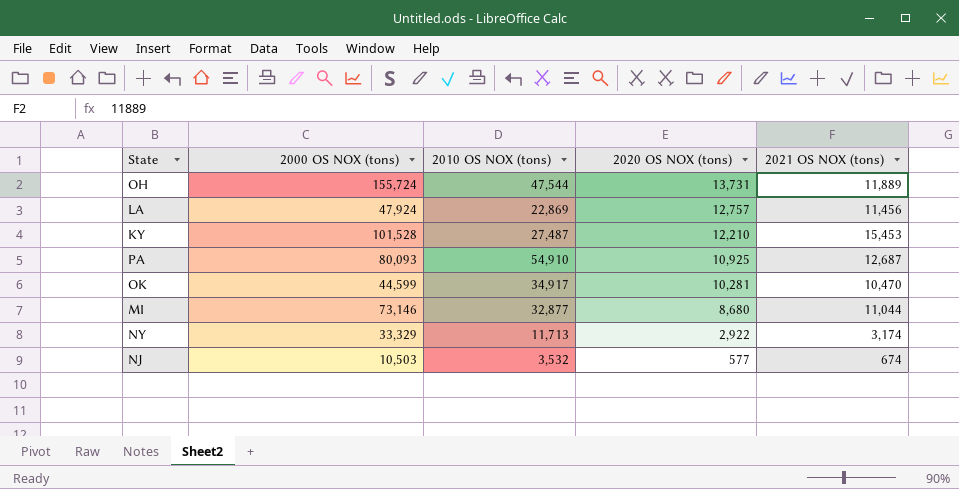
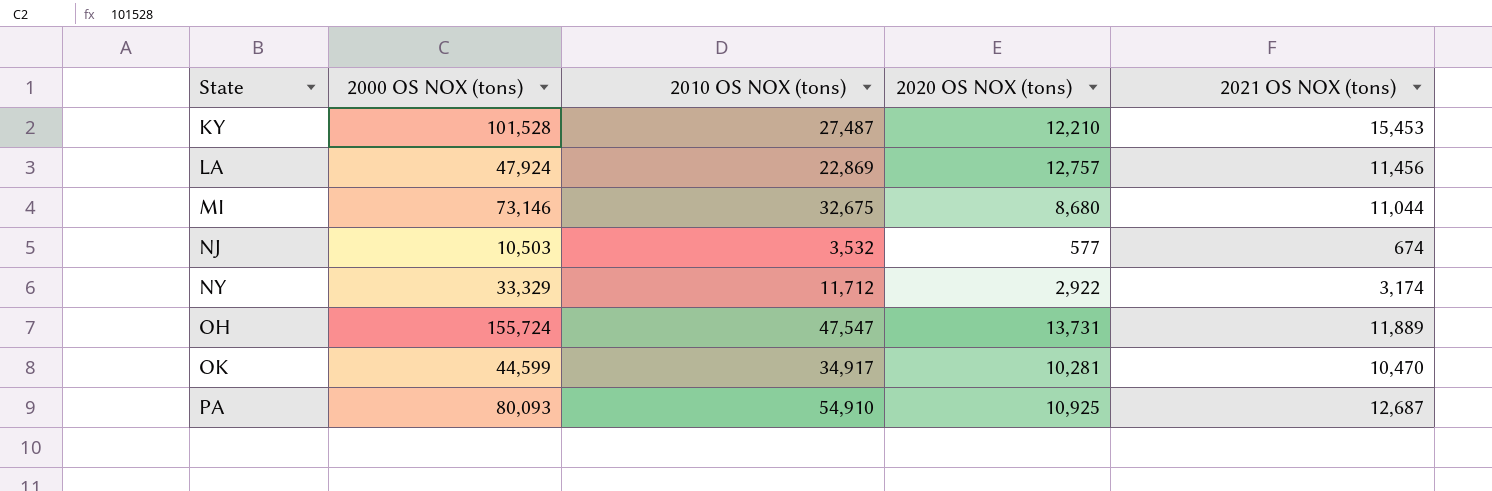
row order: 2020 OS NOX (tons) descending -> State ascending
MI | 2010 OS NOX (tons): 32,877 -> 32,675
NY | 2010 OS NOX (tons): 11,713 -> 11,712
OH | 2010 OS NOX (tons): 47,544 -> 47,547

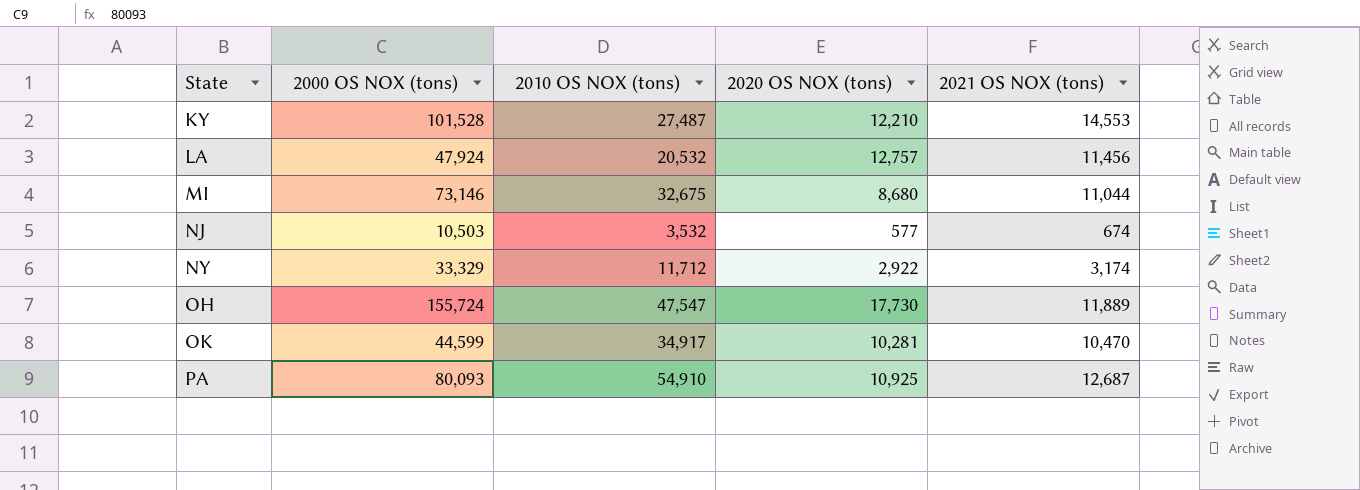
KY | 2021 OS NOX (tons): 15,453 -> 14,553
LA | 2010 OS NOX (tons): 22,869 -> 20,532
OH | 2020 OS NOX (tons): 13,731 -> 17,730

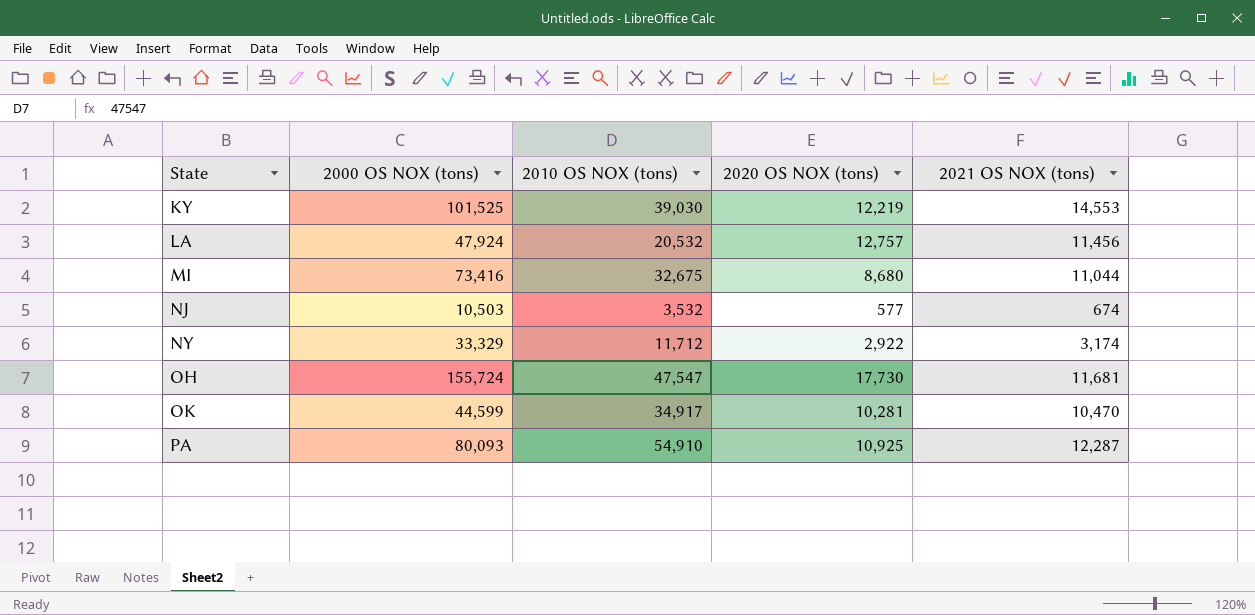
KY | 2000 OS NOX (tons): 101,528 -> 101,525
KY | 2010 OS NOX (tons): 27,487 -> 39,030
KY | 2020 OS NOX (tons): 12,210 -> 12,219
MI | 2000 OS NOX (tons): 73,146 -> 73,416
OH | 2021 OS NOX (tons): 11,889 -> 11,681
PA | 2021 OS NOX (tons): 12,687 -> 12,287

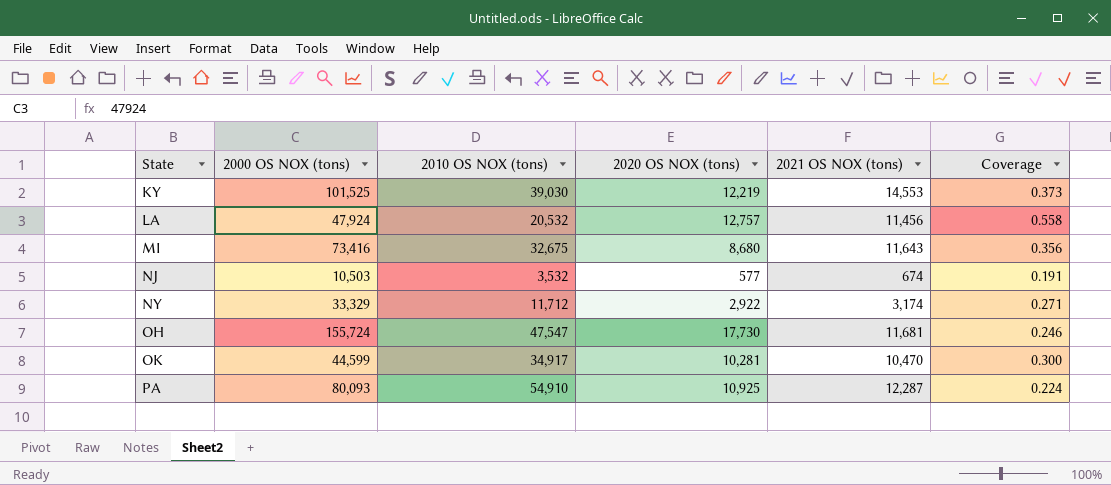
column Coverage | formula: none -> [2021 OS NOX (tons)] / [2010 OS NOX (tons)]
MI | 2021 OS NOX (tons): 11,044 -> 11,643

